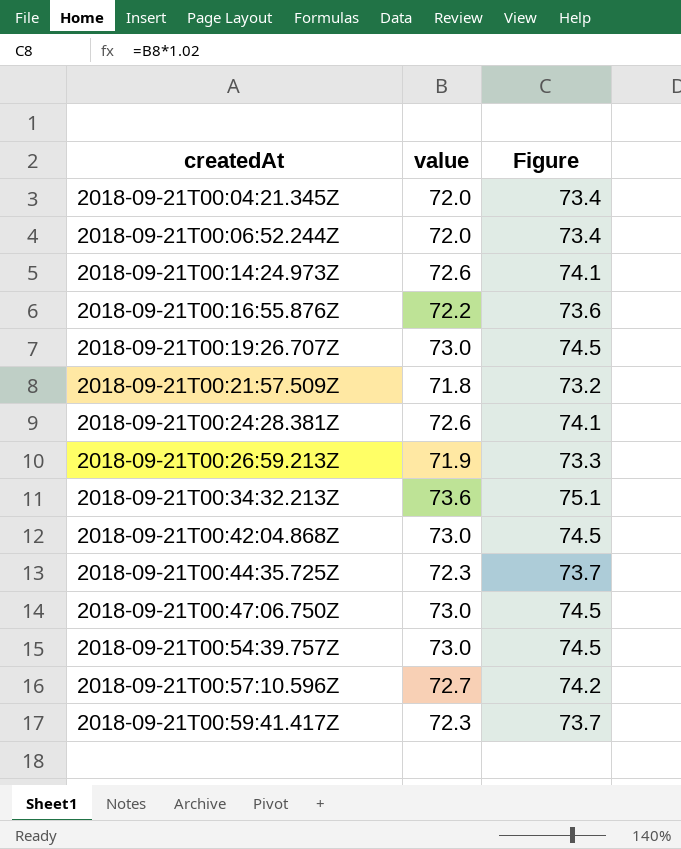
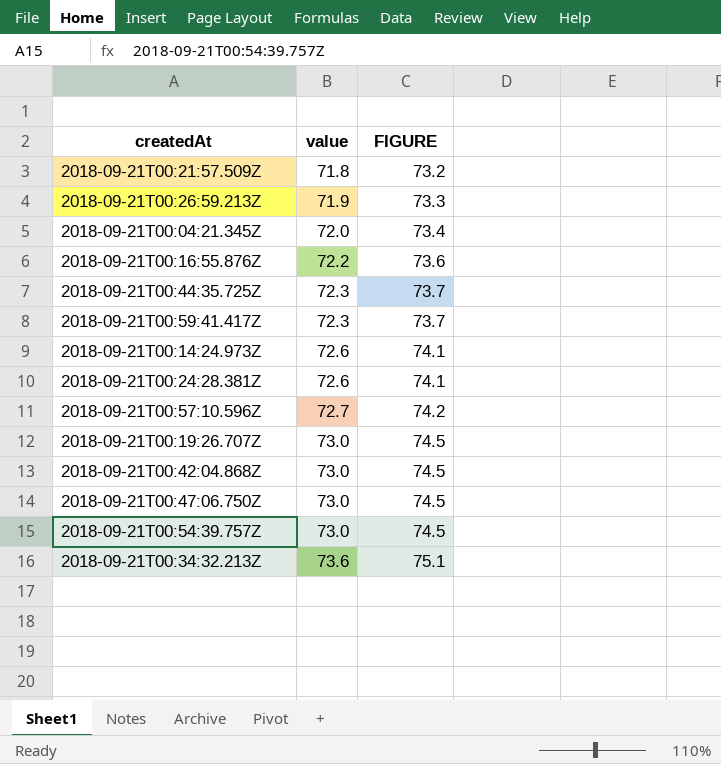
row order: createdAt ascending -> value ascending
column name: Figure -> FIGURE
row 2018-09-21T00:06:52.244Z: 72.0 | 73.4 -> none

